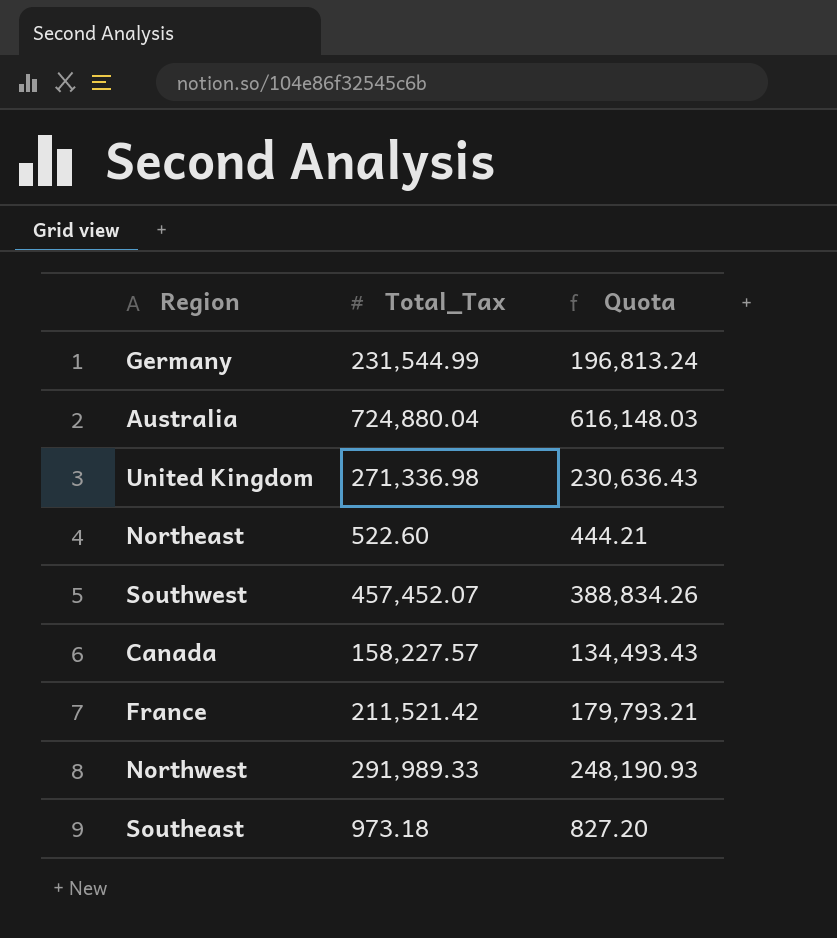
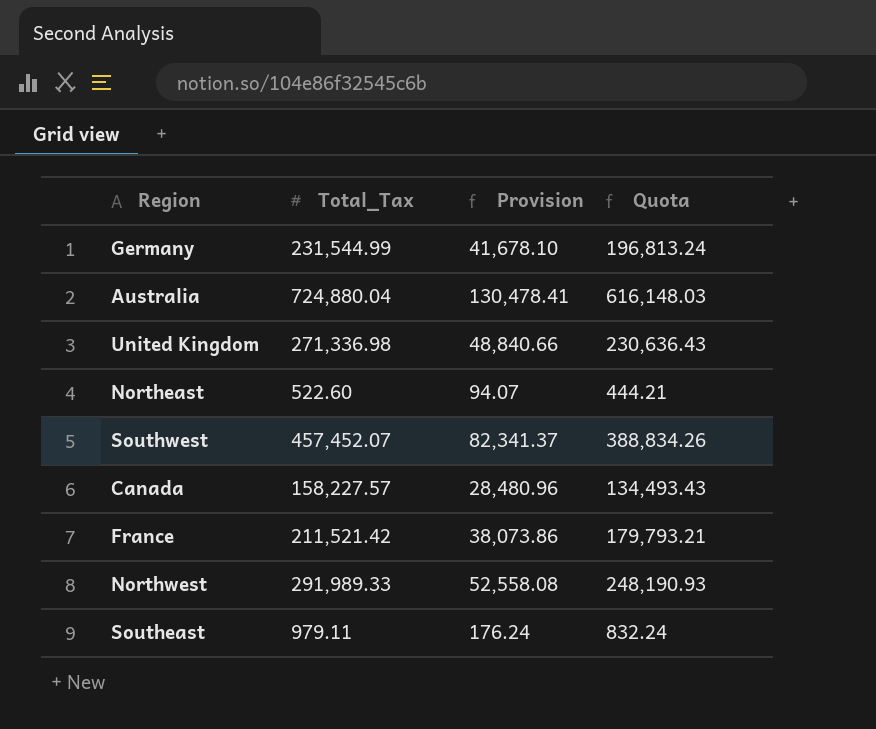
column Provision | formula: none -> [Total_Tax] * 0.18
Southeast | Total_Tax: 973.18 -> 979.11
Southeast | Quota: 827.20 -> 832.24

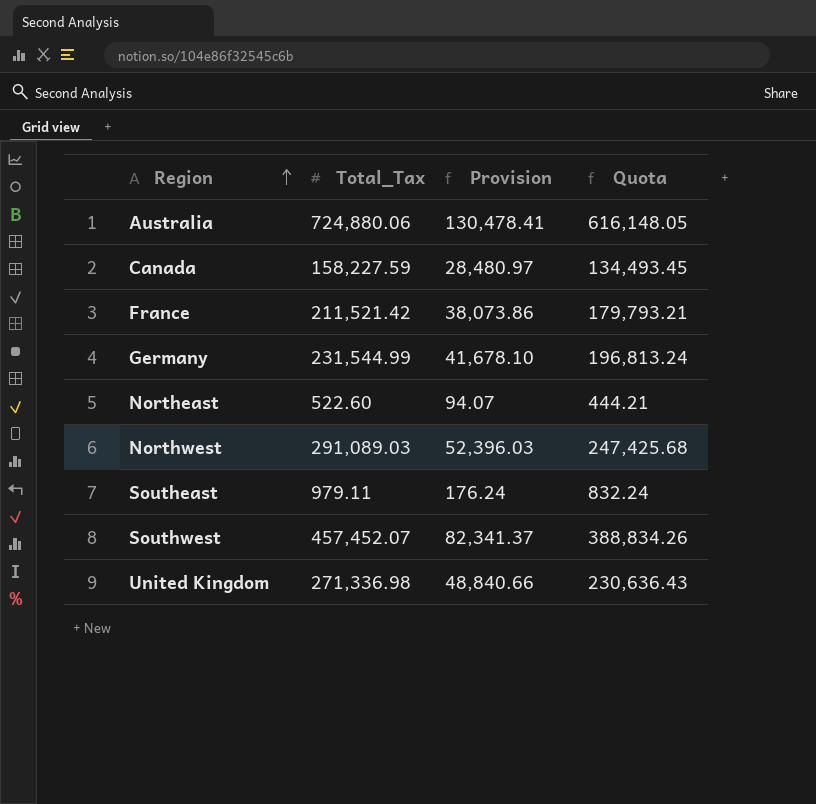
row order: none -> Region ascending
Australia | Total_Tax: 724,880.04 -> 724,880.06
Australia | Quota: 616,148.03 -> 616,148.05
Canada | Total_Tax: 158,227.57 -> 158,227.59
Canada | Provision: 28,480.96 -> 28,480.97
Canada | Quota: 134,493.43 -> 134,493.45
Northwest | Total_Tax: 291,989.33 -> 291,089.03
Northwest | Provision: 52,558.08 -> 52,396.03
Northwest | Quota: 248,190.93 -> 247,425.68

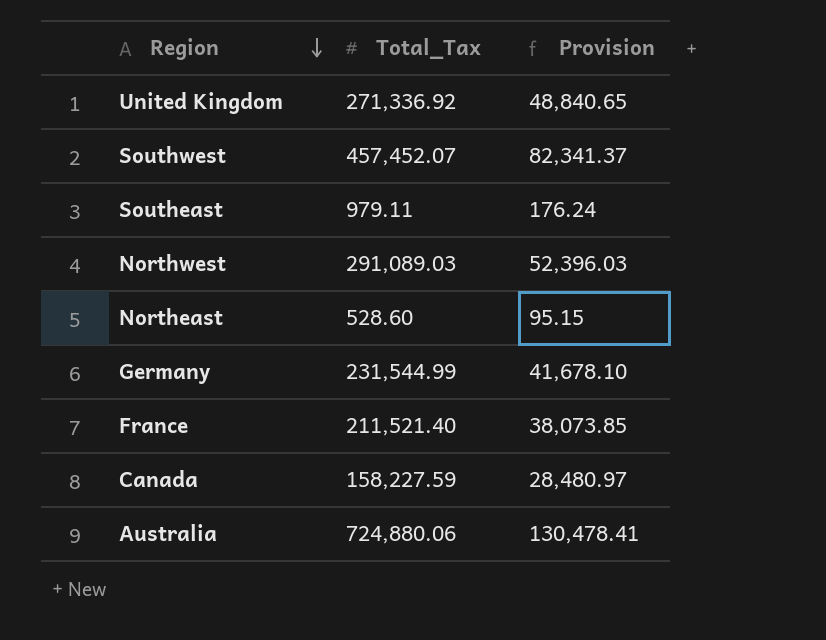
row order: Region ascending -> Region descending
column Quota | formula: [Total_Tax] * 0.85 -> none
United Kingdom | Total_Tax: 271,336.98 -> 271,336.92
United Kingdom | Provision: 48,840.66 -> 48,840.65
Northeast | Total_Tax: 522.60 -> 528.60
Northeast | Provision: 94.07 -> 95.15
France | Total_Tax: 211,521.42 -> 211,521.40
France | Provision: 38,073.86 -> 38,073.85

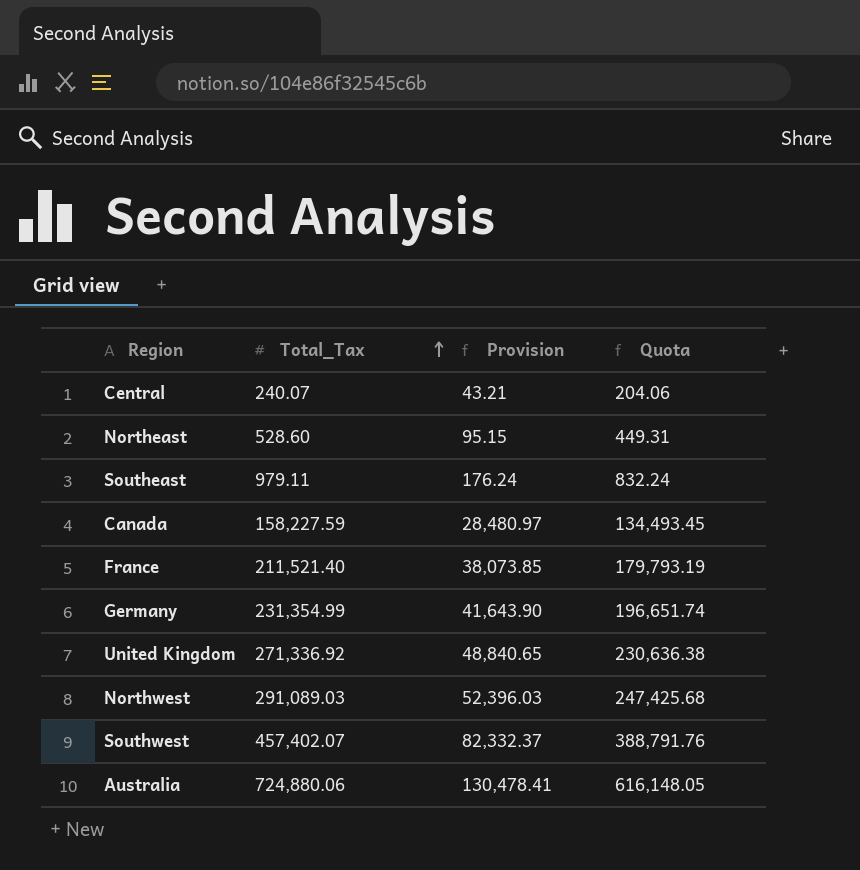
row order: Region descending -> Total_Tax ascending
column Quota | formula: none -> [Total_Tax] * 0.85
row Central: none -> 240.07 | 43.21 | 204.06
Germany | Total_Tax: 231,544.99 -> 231,354.99
Germany | Provision: 41,678.10 -> 41,643.90
Southwest | Total_Tax: 457,452.07 -> 457,402.07
Southwest | Provision: 82,341.37 -> 82,332.37

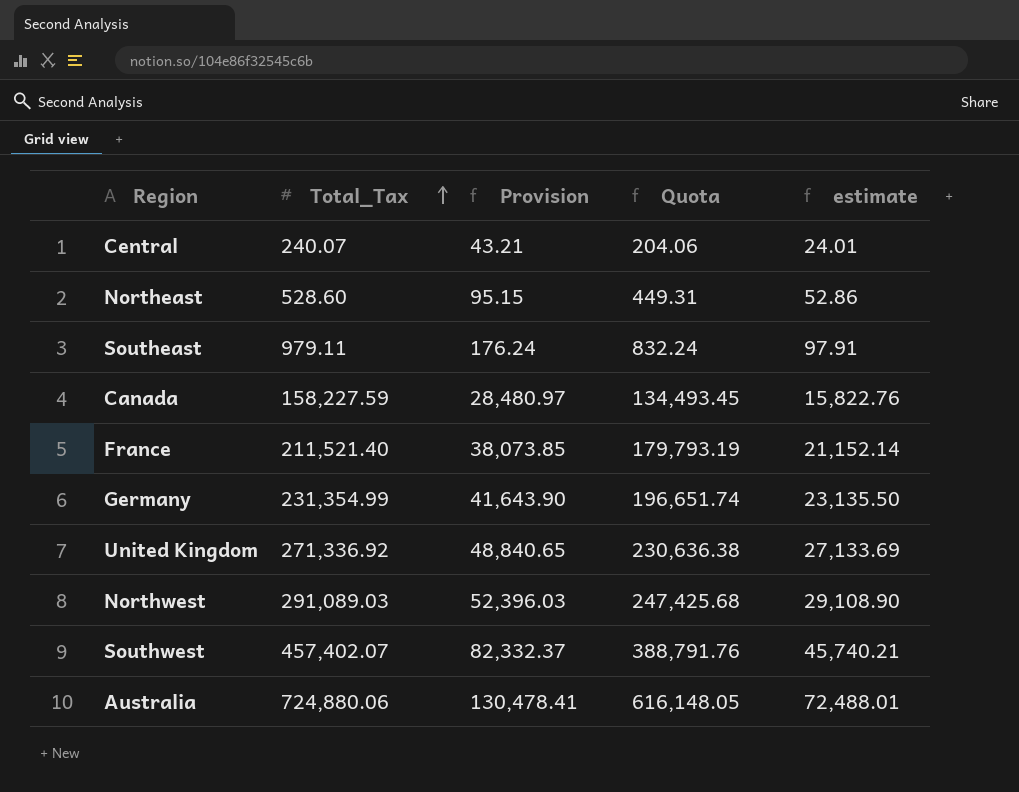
column estimate | formula: none -> [Total_Tax] * 0.1

